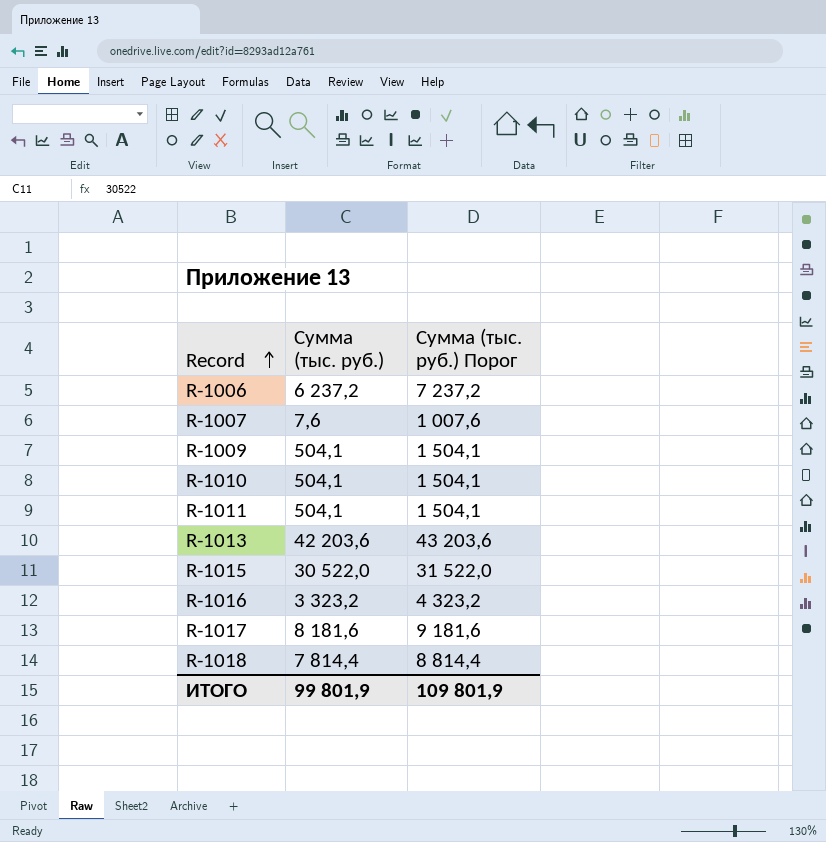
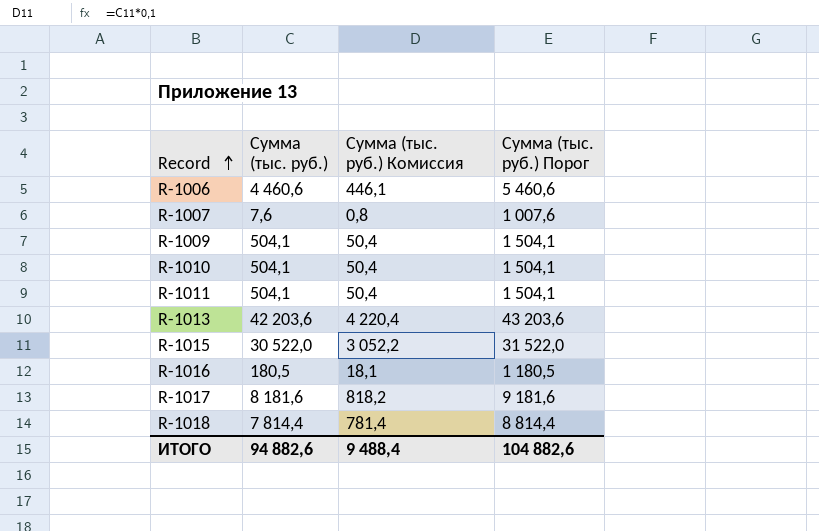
column Сумма (тыс. руб.) Комиссия | formula: none -> [Сумма (тыс. руб.)] * 0,1
R-1006 | Сумма (тыс. руб.): 6 237,2 -> 4 460,6
R-1006 | Сумма (тыс. руб.) Порог: 7 237,2 -> 5 460,6
R-1016 | Сумма (тыс. руб.): 3 323,2 -> 180,5
R-1016 | Сумма (тыс. руб.) Порог: 4 323,2 -> 1 180,5
ИТОГО | Сумма (тыс. руб.): 99 801,9 -> 94 882,6
ИТОГО | Сумма (тыс. руб.) Порог: 109 801,9 -> 104 882,6

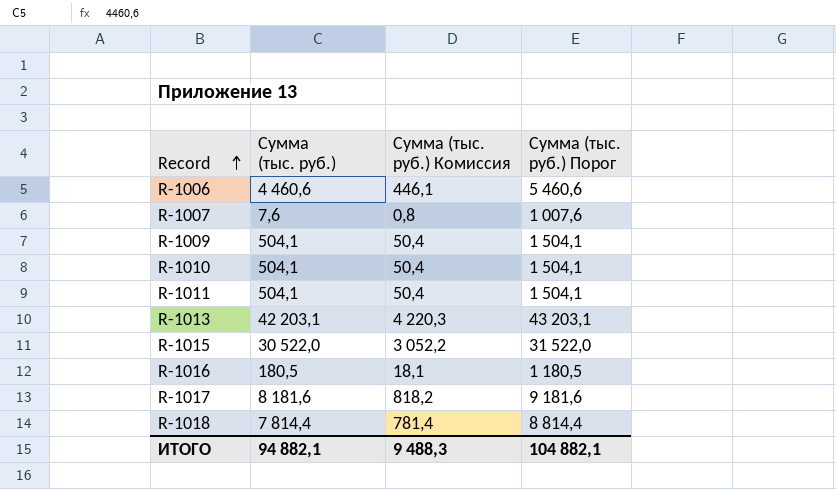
R-1013 | Сумма (тыс. руб.): 42 203,6 -> 42 203,1
R-1013 | Сумма (тыс. руб.) Комиссия: 4 220,4 -> 4 220,3
R-1013 | Сумма (тыс. руб.) Порог: 43 203,6 -> 43 203,1
ИТОГО | Сумма (тыс. руб.): 94 882,6 -> 94 882,1
ИТОГО | Сумма (тыс. руб.) Комиссия: 9 488,4 -> 9 488,3
ИТОГО | Сумма (тыс. руб.) Порог: 104 882,6 -> 104 882,1

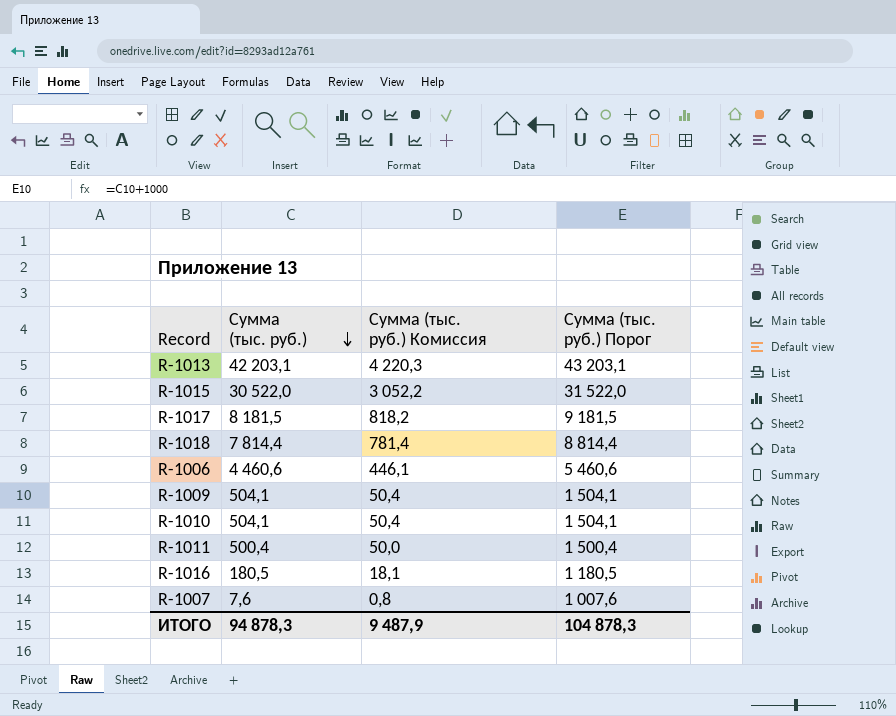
row order: Record ascending -> Сумма (тыс. руб.) descending
R-1017 | Сумма (тыс. руб.): 8 181,6 -> 8 181,5
R-1017 | Сумма (тыс. руб.) Порог: 9 181,6 -> 9 181,5
R-1011 | Сумма (тыс. руб.): 504,1 -> 500,4
R-1011 | Сумма (тыс. руб.) Комиссия: 50,4 -> 50,0
R-1011 | Сумма (тыс. руб.) Порог: 1 504,1 -> 1 500,4
ИТОГО | Сумма (тыс. руб.): 94 882,1 -> 94 878,3
ИТОГО | Сумма (тыс. руб.) Комиссия: 9 488,3 -> 9 487,9
ИТОГО | Сумма (тыс. руб.) Порог: 104 882,1 -> 104 878,3

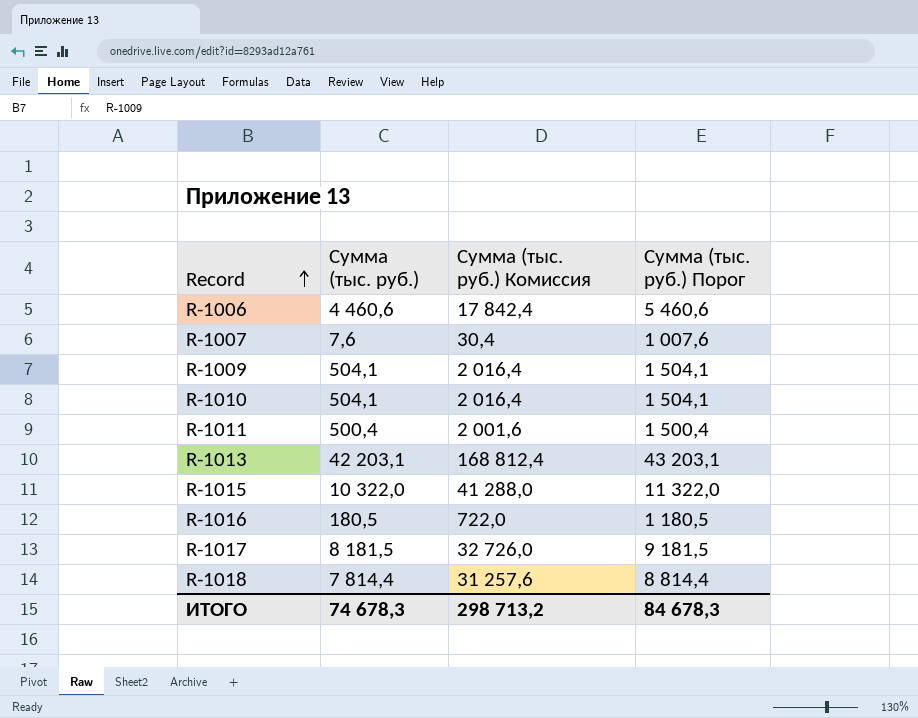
row order: Сумма (тыс. руб.) descending -> Record ascending
column Сумма (тыс. руб.) Комиссия | formula: [Сумма (тыс. руб.)] * 0,1 -> [Сумма (тыс. руб.)] * 4
R-1015 | Сумма (тыс. руб.): 30 522,0 -> 10 322,0
R-1015 | Сумма (тыс. руб.) Порог: 31 522,0 -> 11 322,0
ИТОГО | Сумма (тыс. руб.): 94 878,3 -> 74 678,3
ИТОГО | Сумма (тыс. руб.) Комиссия: 9 487,9 -> 298 713,2
ИТОГО | Сумма (тыс. руб.) Порог: 104 878,3 -> 84 678,3

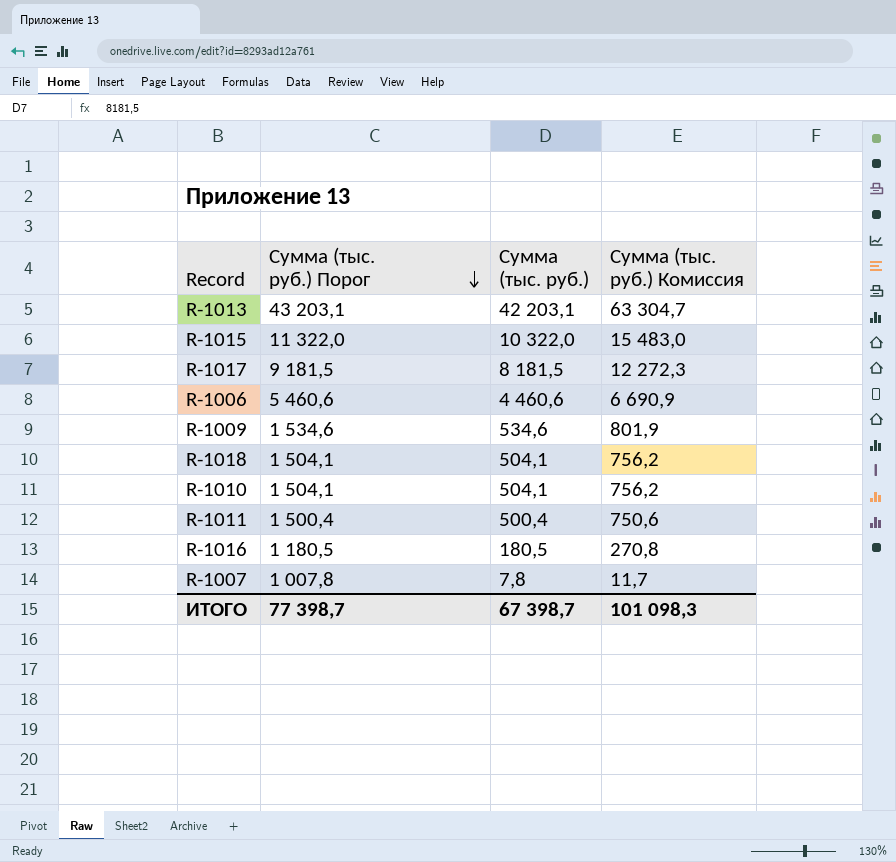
row order: Record ascending -> Сумма (тыс. руб.) Порог descending
column Сумма (тыс. руб.) Порог | position: 4 -> 2
column Сумма (тыс. руб.) Комиссия | formula: [Сумма (тыс. руб.)] * 4 -> [Сумма (тыс. руб.)] * 1,5
R-1009 | Сумма (тыс. руб.) Порог: 1 504,1 -> 1 534,6
R-1009 | Сумма (тыс. руб.): 504,1 -> 534,6
R-1018 | Сумма (тыс. руб.) Порог: 8 814,4 -> 1 504,1
R-1018 | Сумма (тыс. руб.): 7 814,4 -> 504,1
R-1007 | Сумма (тыс. руб.) Порог: 1 007,6 -> 1 007,8
R-1007 | Сумма (тыс. руб.): 7,6 -> 7,8
ИТОГО | Сумма (тыс. руб.) Порог: 84 678,3 -> 77 398,7
ИТОГО | Сумма (тыс. руб.): 74 678,3 -> 67 398,7
ИТОГО | Сумма (тыс. руб.) Комиссия: 298 713,2 -> 101 098,3

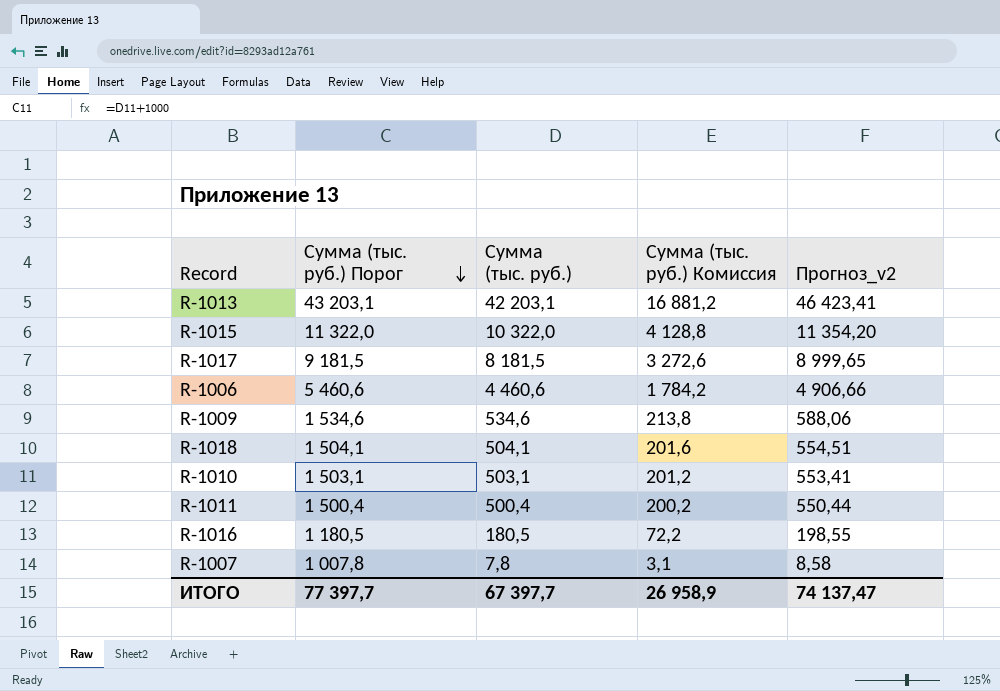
column Сумма (тыс. руб.) Комиссия | formula: [Сумма (тыс. руб.)] * 1,5 -> [Сумма (тыс. руб.)] * 0,4
column Прогноз_v2 | formula: none -> [Сумма (тыс. руб.)] * 1,1
R-1010 | Сумма (тыс. руб.) Порог: 1 504,1 -> 1 503,1
R-1010 | Сумма (тыс. руб.): 504,1 -> 503,1
ИТОГО | Сумма (тыс. руб.) Порог: 77 398,7 -> 77 397,7
ИТОГО | Сумма (тыс. руб.): 67 398,7 -> 67 397,7
ИТОГО | Сумма (тыс. руб.) Комиссия: 101 098,3 -> 26 958,9

